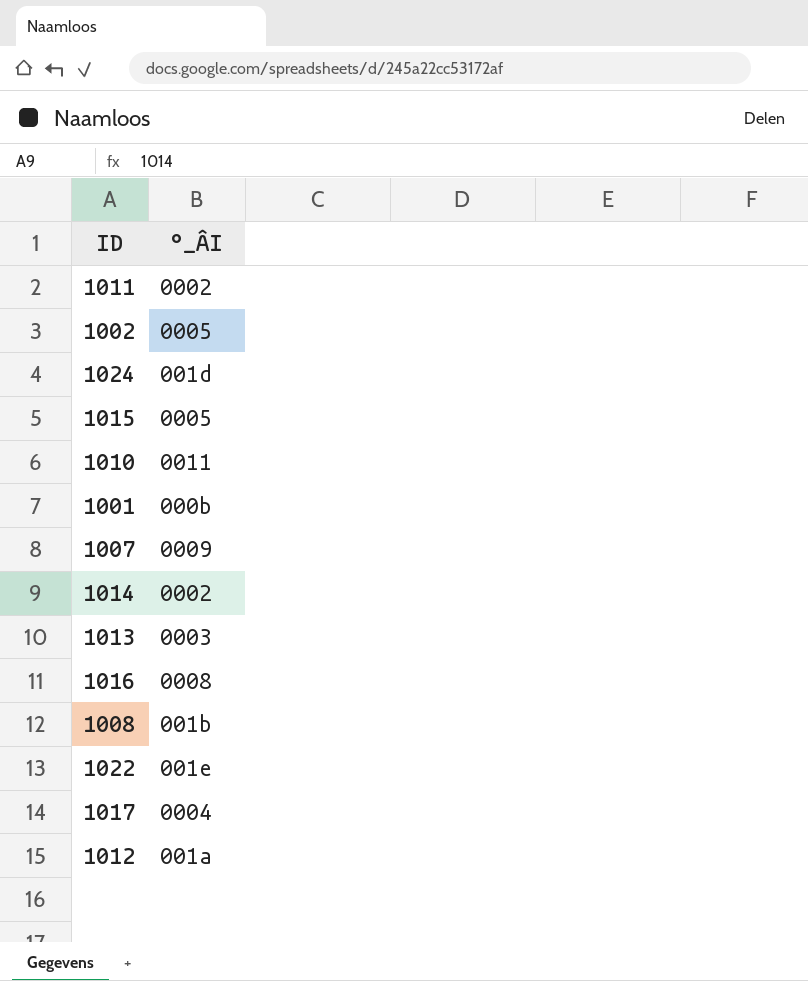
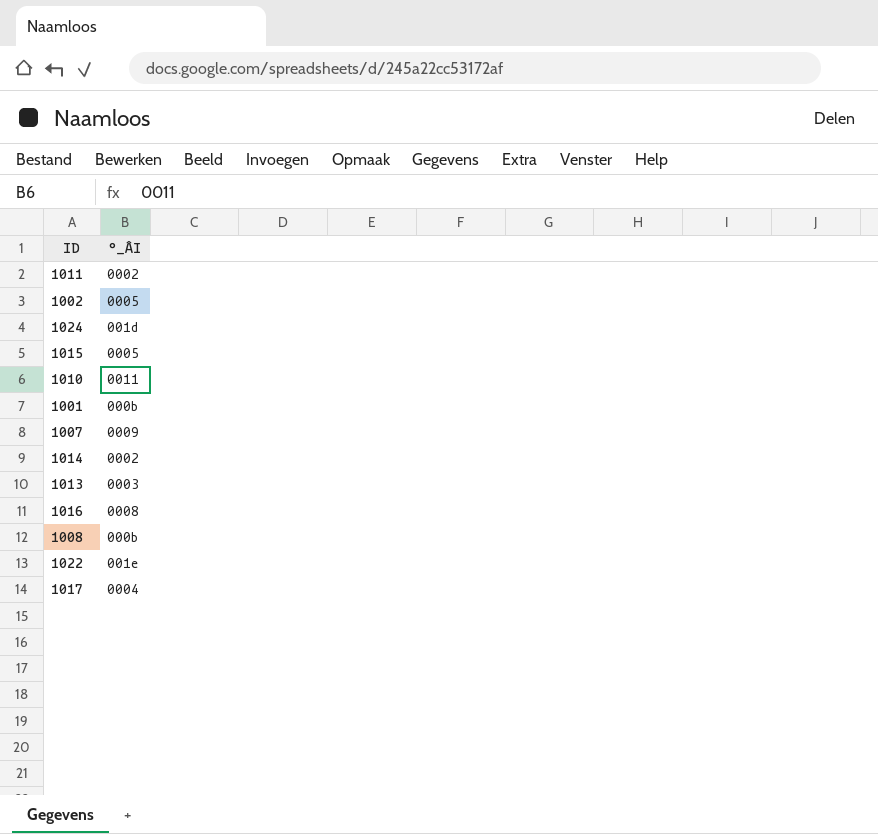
row 1012: 001a -> none
1008 | °_ÂI: 001b -> 000b

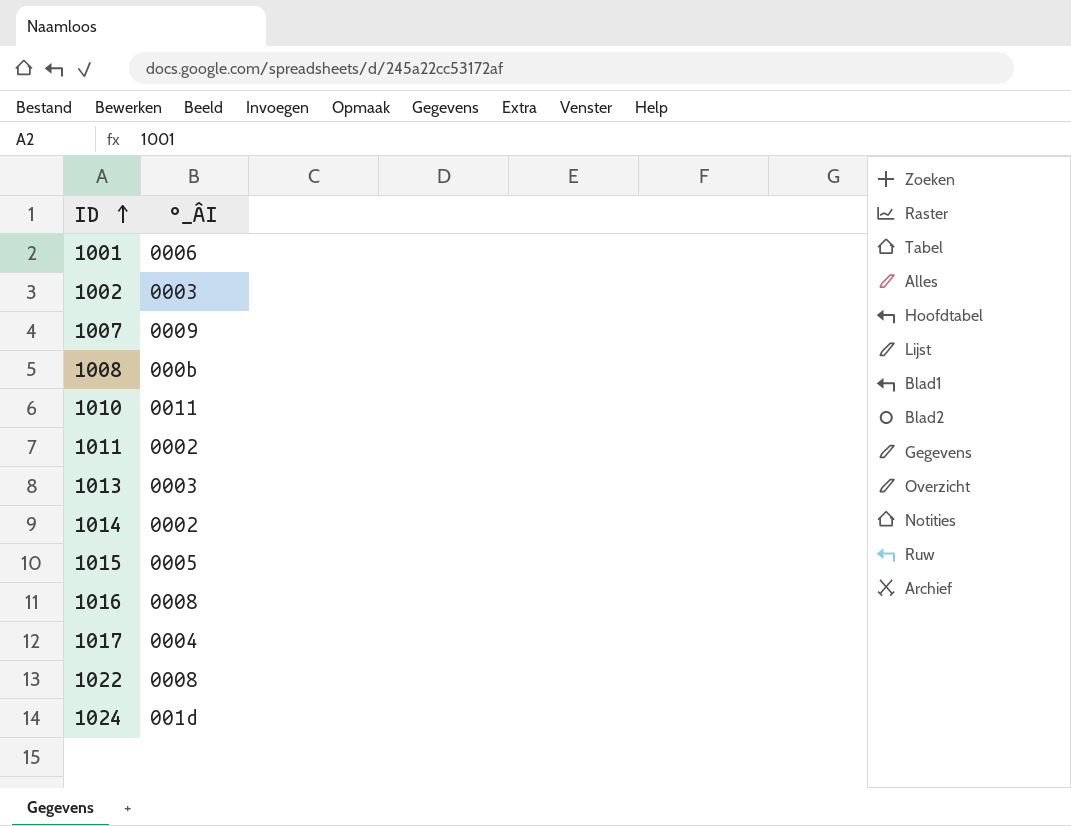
row order: none -> ID ascending
1001 | °_ÂI: 000b -> 0006
1002 | °_ÂI: 0005 -> 0003
1022 | °_ÂI: 001e -> 0008

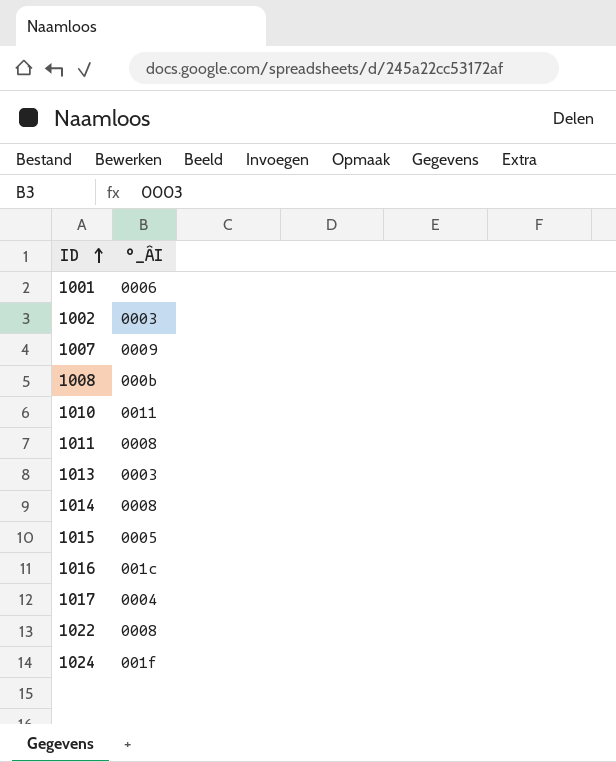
1011 | °_ÂI: 0002 -> 0008
1014 | °_ÂI: 0002 -> 0008
1016 | °_ÂI: 0008 -> 001c
1024 | °_ÂI: 001d -> 001f

